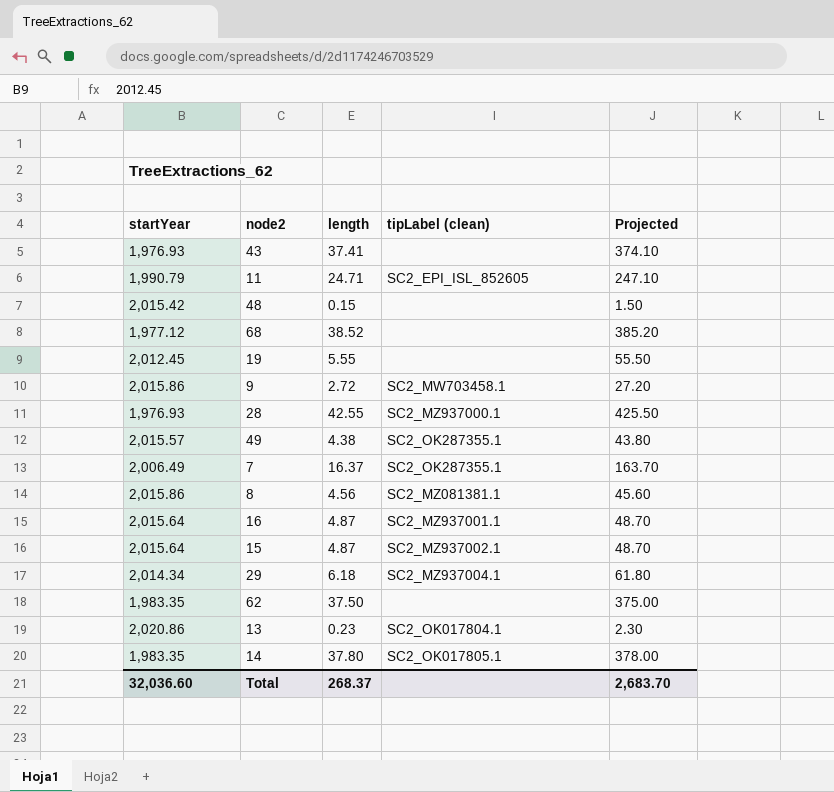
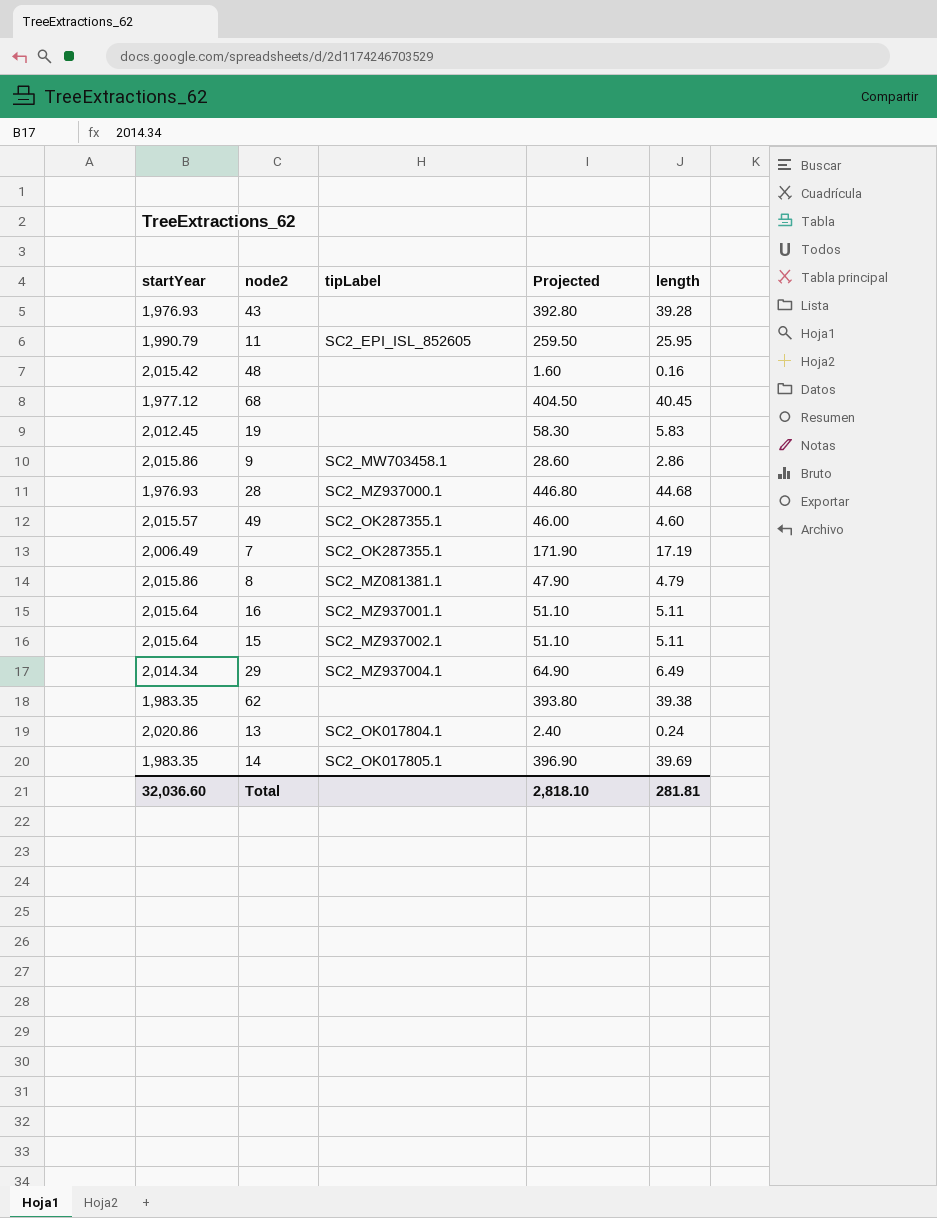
column name: tipLabel (clean) -> tipLabel
column length | position: 3 -> 5
43 | Projected: 374.10 -> 392.80
43 | length: 37.41 -> 39.28
11 | Projected: 247.10 -> 259.50
11 | length: 24.71 -> 25.95
48 | Projected: 1.50 -> 1.60
48 | length: 0.15 -> 0.16
68 | Projected: 385.20 -> 404.50
68 | length: 38.52 -> 40.45
19 | Projected: 55.50 -> 58.30
19 | length: 5.55 -> 5.83
9 | Projected: 27.20 -> 28.60
9 | length: 2.72 -> 2.86
28 | Projected: 425.50 -> 446.80
28 | length: 42.55 -> 44.68
49 | Projected: 43.80 -> 46.00
49 | length: 4.38 -> 4.60
7 | Projected: 163.70 -> 171.90
7 | length: 16.37 -> 17.19
8 | Projected: 45.60 -> 47.90
8 | length: 4.56 -> 4.79
16 | Projected: 48.70 -> 51.10
16 | length: 4.87 -> 5.11
15 | Projected: 48.70 -> 51.10
15 | length: 4.87 -> 5.11
29 | Projected: 61.80 -> 64.90
29 | length: 6.18 -> 6.49
62 | Projected: 375.00 -> 393.80
62 | length: 37.50 -> 39.38
13 | Projected: 2.30 -> 2.40
13 | length: 0.23 -> 0.24
14 | Projected: 378.00 -> 396.90
14 | length: 37.80 -> 39.69
Total | Projected: 2,683.70 -> 2,818.10
Total | length: 268.37 -> 281.81

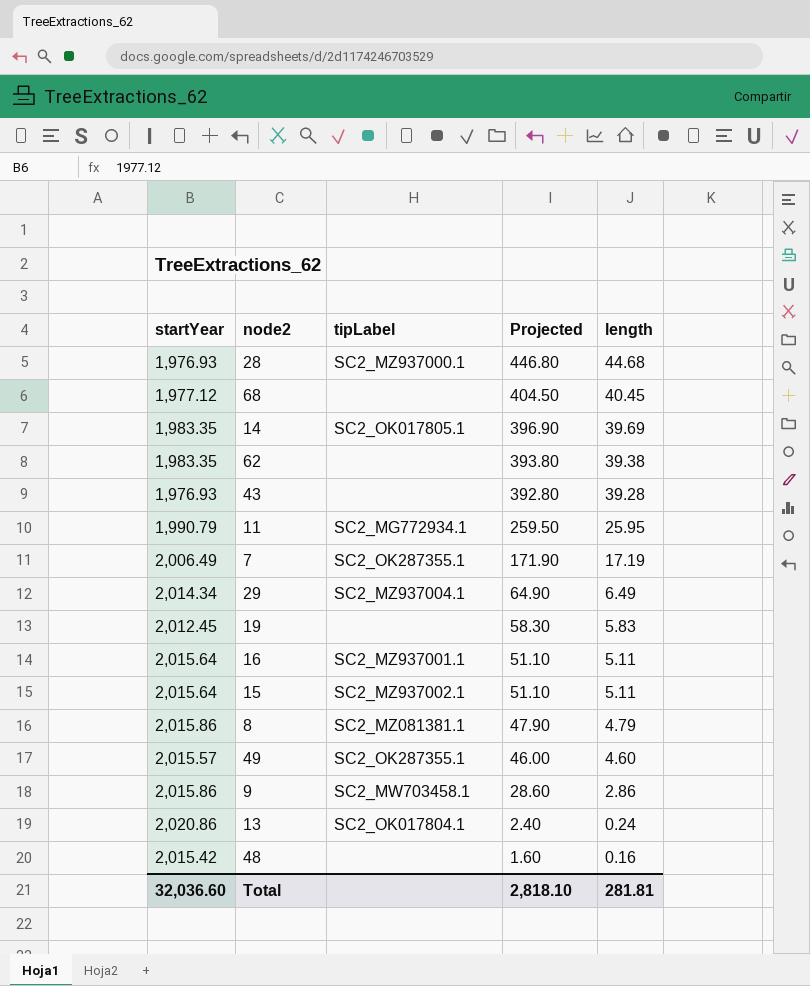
row order: none -> Projected descending
11 | tipLabel: SC2_EPI_ISL_852605 -> SC2_MG772934.1

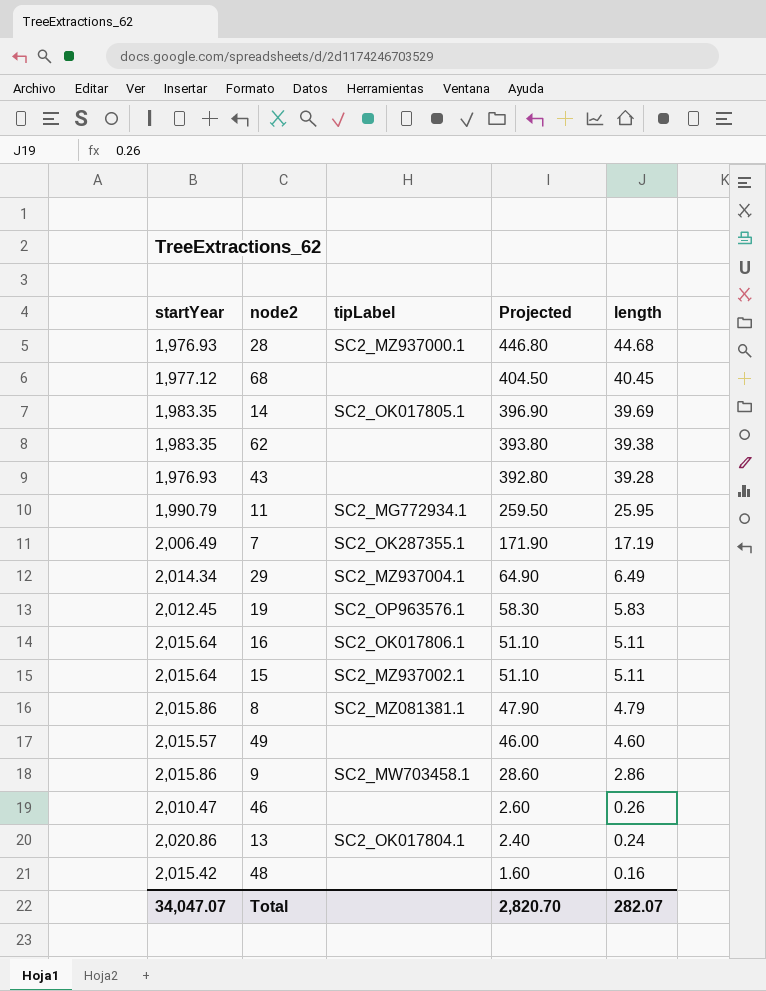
19 | tipLabel: none -> SC2_OP963576.1
16 | tipLabel: SC2_MZ937001.1 -> SC2_OK017806.1
49 | tipLabel: SC2_OK287355.1 -> none
row 46: none -> 2,010.47 | none | 2.60 | 0.26
Total | startYear: 32,036.60 -> 34,047.07
Total | Projected: 2,818.10 -> 2,820.70
Total | length: 281.81 -> 282.07

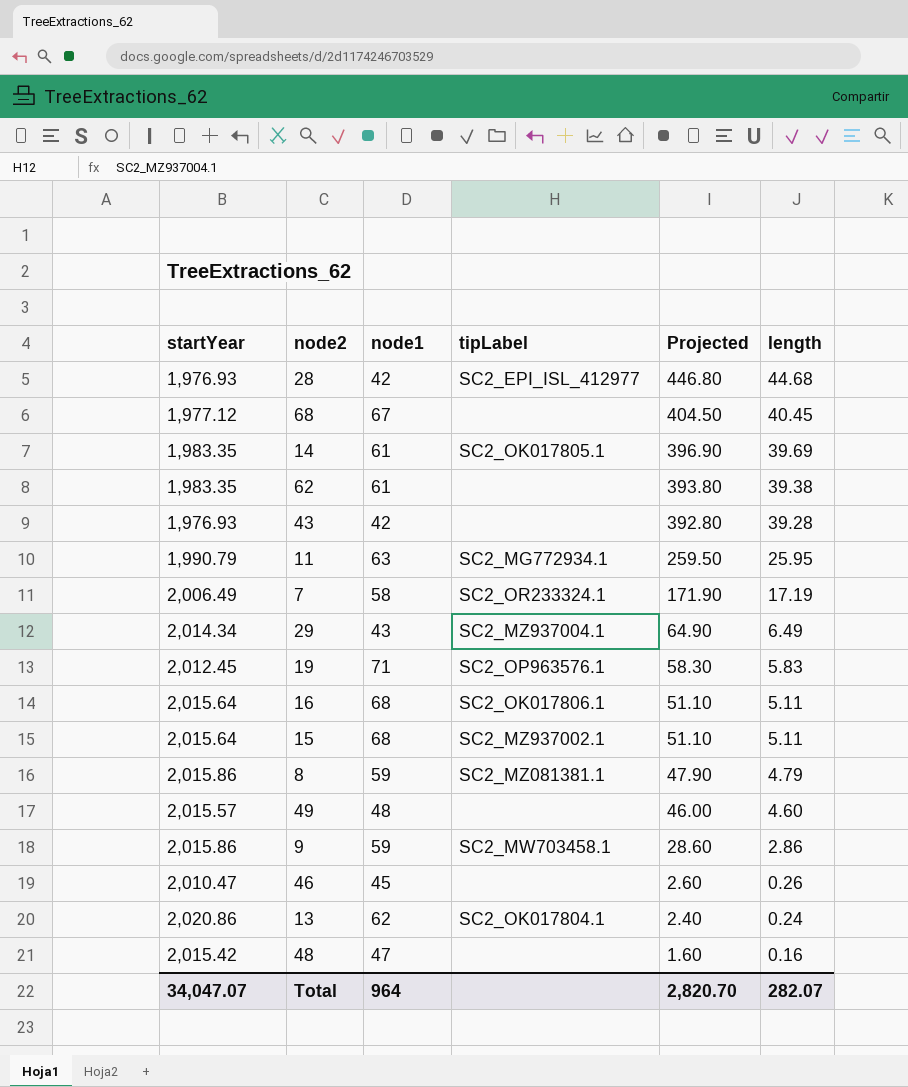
column node1 | position: none -> 3
28 | tipLabel: SC2_MZ937000.1 -> SC2_EPI_ISL_412977
7 | tipLabel: SC2_OK287355.1 -> SC2_OR233324.1

